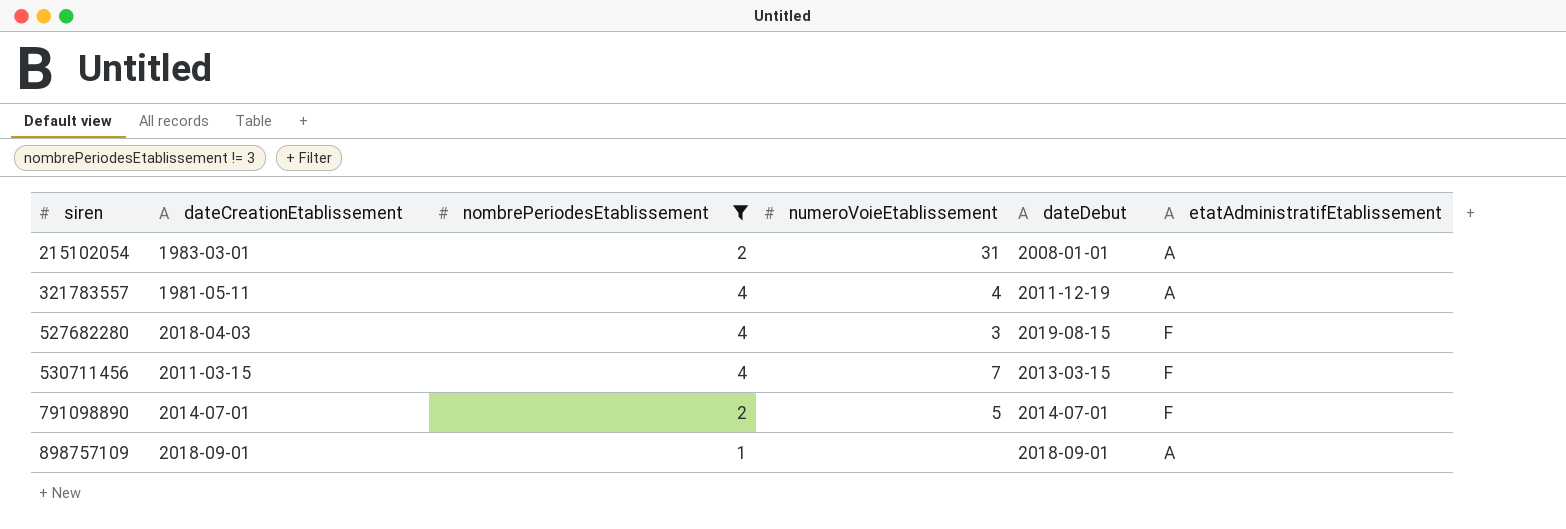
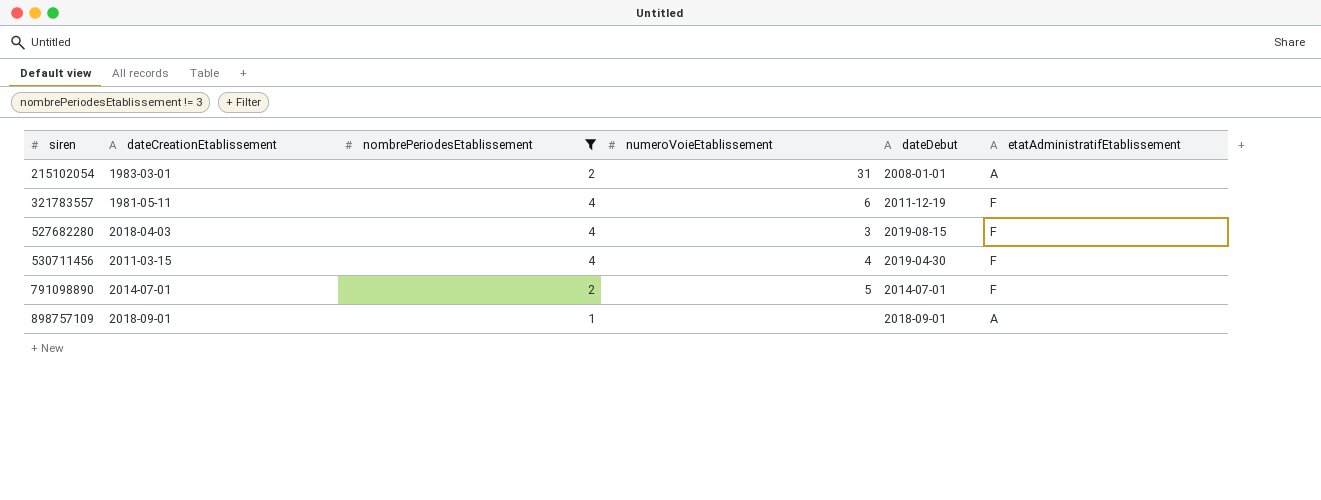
321783557 | numeroVoieEtablissement: 4 -> 6
321783557 | etatAdministratifEtablissement: A -> F
530711456 | numeroVoieEtablissement: 7 -> 4
530711456 | dateDebut: 2013-03-15 -> 2019-04-30

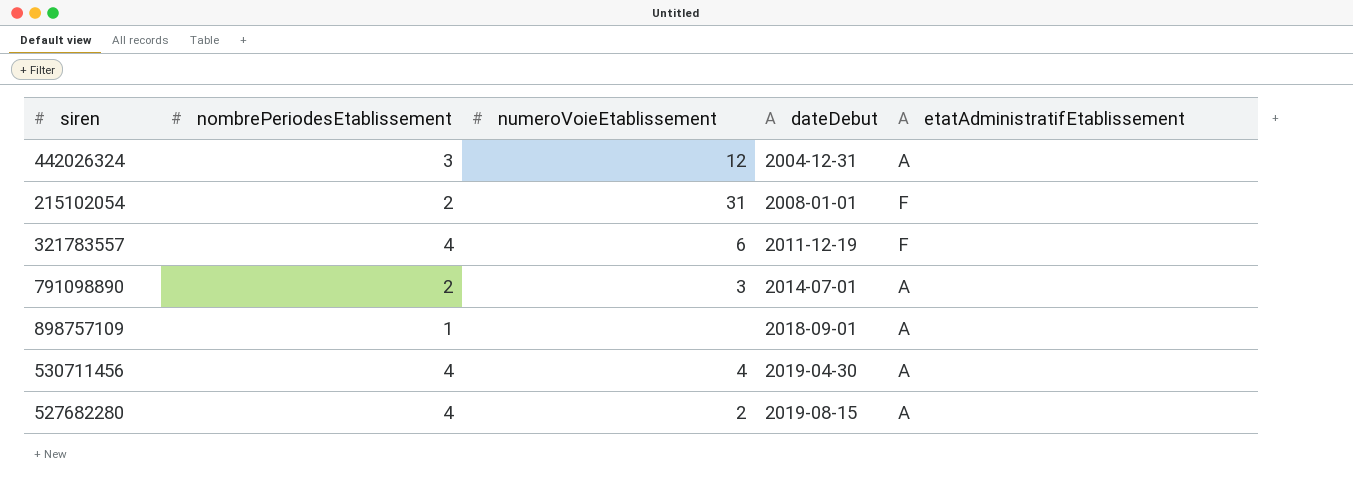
filter: nombrePeriodesEtablissement != 3 -> none
row order: siren ascending -> dateDebut ascending
column dateCreationEtablissement | position: 2 -> none
215102054 | etatAdministratifEtablissement: A -> F
791098890 | numeroVoieEtablissement: 5 -> 3
791098890 | etatAdministratifEtablissement: F -> A
530711456 | etatAdministratifEtablissement: F -> A
527682280 | numeroVoieEtablissement: 3 -> 2
527682280 | etatAdministratifEtablissement: F -> A

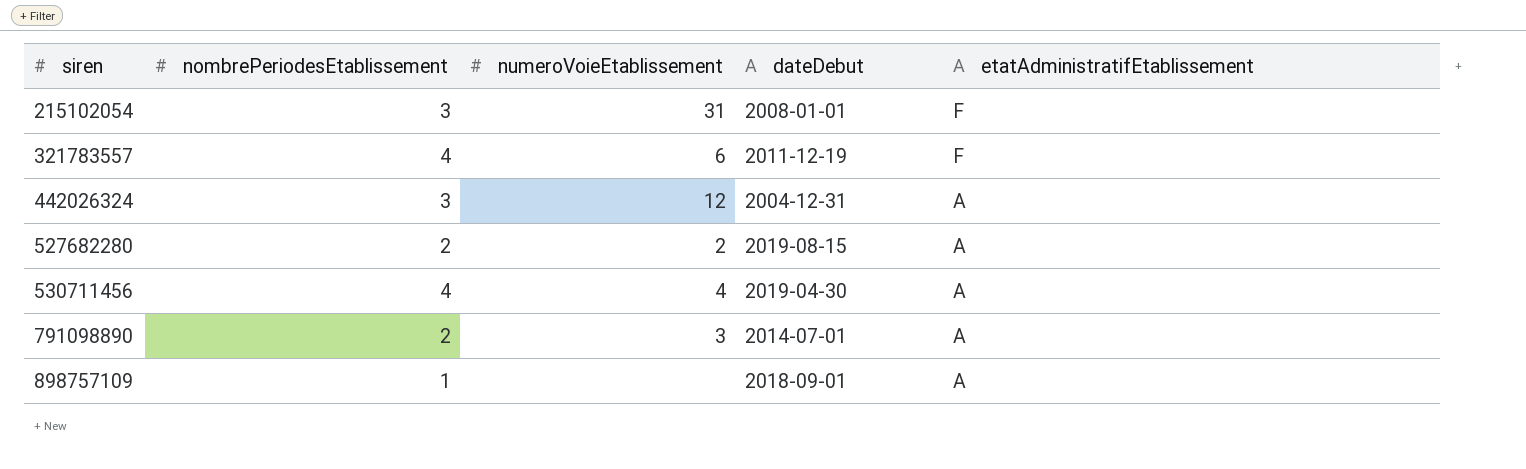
row order: dateDebut ascending -> siren ascending
215102054 | nombrePeriodesEtablissement: 2 -> 3
527682280 | nombrePeriodesEtablissement: 4 -> 2

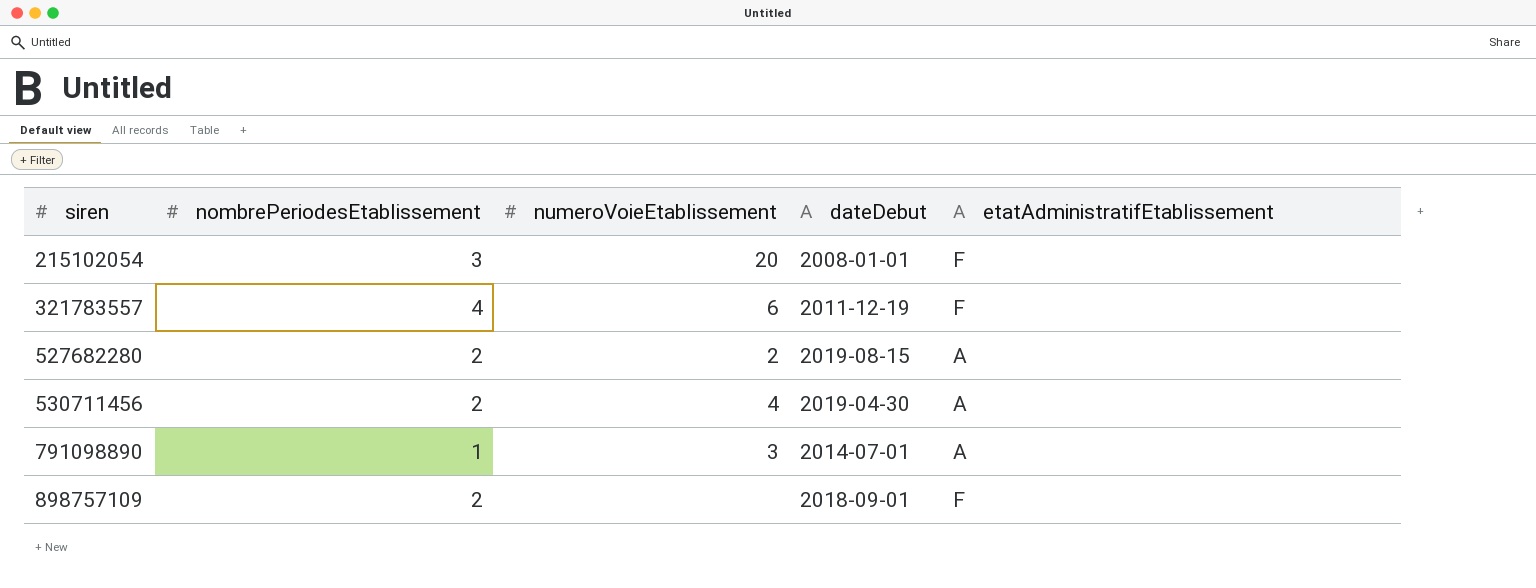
row 442026324: 3 | 12 | 2004-12-31 | A -> none
215102054 | numeroVoieEtablissement: 31 -> 20
530711456 | nombrePeriodesEtablissement: 4 -> 2
791098890 | nombrePeriodesEtablissement: 2 -> 1
898757109 | nombrePeriodesEtablissement: 1 -> 2
898757109 | etatAdministratifEtablissement: A -> F

